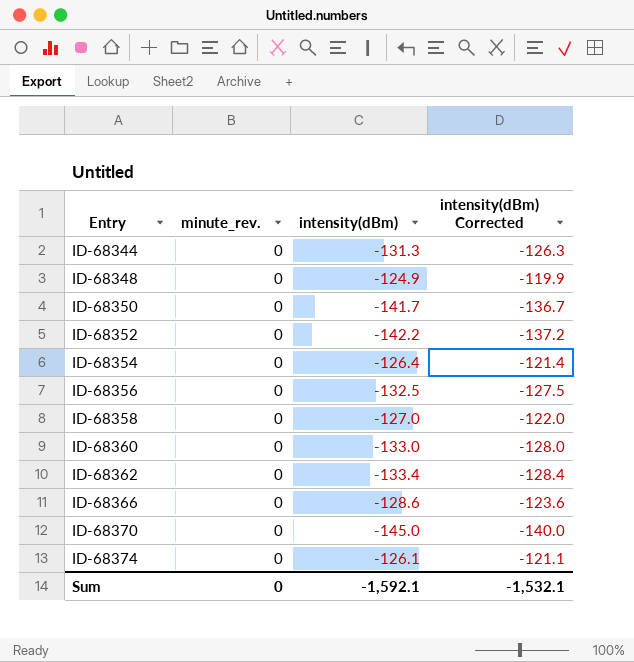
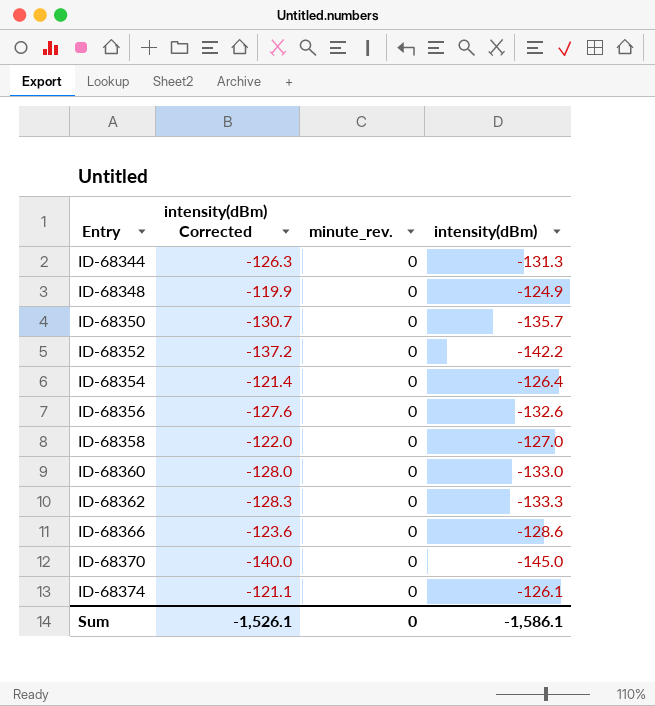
column intensity(dBm) Corrected | position: 4 -> 2
ID-68350 | intensity(dBm) Corrected: -136.7 -> -130.7
ID-68350 | intensity(dBm): -141.7 -> -135.7
ID-68356 | intensity(dBm) Corrected: -127.5 -> -127.6
ID-68356 | intensity(dBm): -132.5 -> -132.6
ID-68362 | intensity(dBm) Corrected: -128.4 -> -128.3
ID-68362 | intensity(dBm): -133.4 -> -133.3
Sum | intensity(dBm) Corrected: -1,532.1 -> -1,526.1
Sum | intensity(dBm): -1,592.1 -> -1,586.1

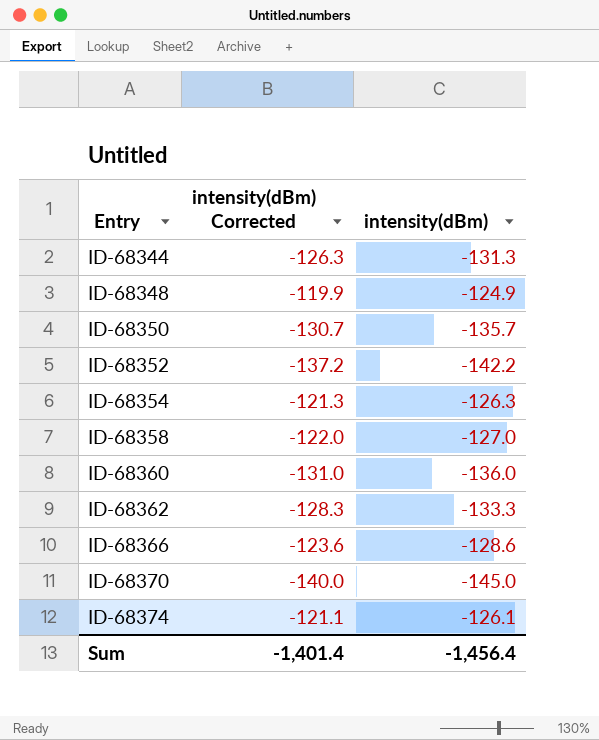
column minute_rev. | position: 3 -> none
row ID-68356: -127.6 | 0 | -132.6 -> none
ID-68354 | intensity(dBm) Corrected: -121.4 -> -121.3
ID-68354 | intensity(dBm): -126.4 -> -126.3
ID-68360 | intensity(dBm) Corrected: -128.0 -> -131.0
ID-68360 | intensity(dBm): -133.0 -> -136.0
Sum | intensity(dBm) Corrected: -1,526.1 -> -1,401.4
Sum | intensity(dBm): -1,586.1 -> -1,456.4

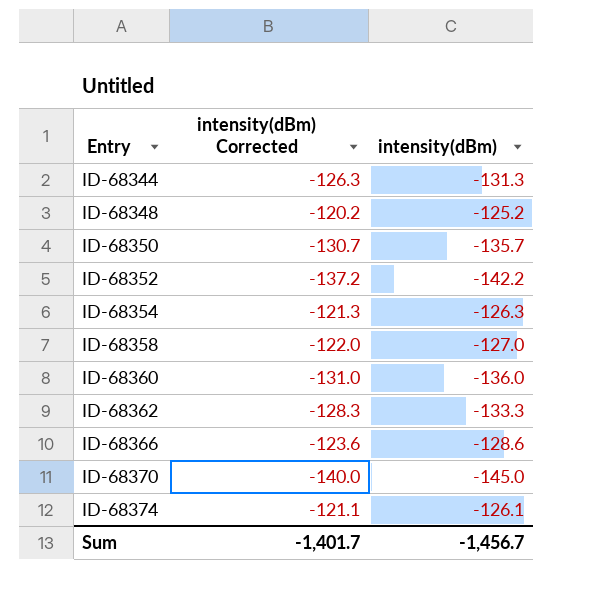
ID-68348 | intensity(dBm) Corrected: -119.9 -> -120.2
ID-68348 | intensity(dBm): -124.9 -> -125.2
Sum | intensity(dBm) Corrected: -1,401.4 -> -1,401.7
Sum | intensity(dBm): -1,456.4 -> -1,456.7

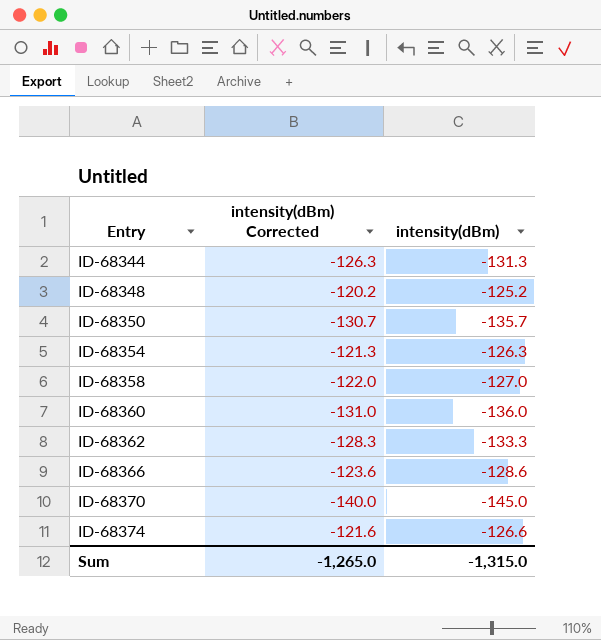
row ID-68352: -137.2 | -142.2 -> none
ID-68374 | intensity(dBm) Corrected: -121.1 -> -121.6
ID-68374 | intensity(dBm): -126.1 -> -126.6
Sum | intensity(dBm) Corrected: -1,401.7 -> -1,265.0
Sum | intensity(dBm): -1,456.7 -> -1,315.0

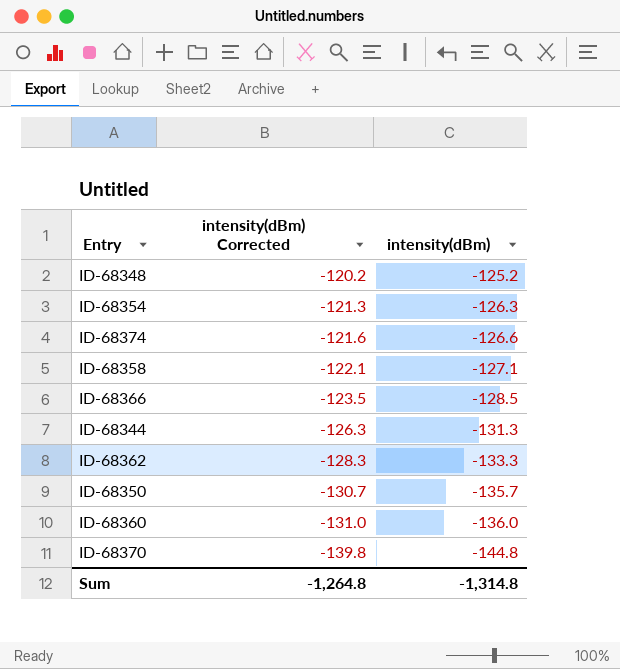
row order: Entry ascending -> intensity(dBm) Corrected descending
ID-68358 | intensity(dBm) Corrected: -122.0 -> -122.1
ID-68358 | intensity(dBm): -127.0 -> -127.1
ID-68366 | intensity(dBm) Corrected: -123.6 -> -123.5
ID-68366 | intensity(dBm): -128.6 -> -128.5
ID-68370 | intensity(dBm) Corrected: -140.0 -> -139.8
ID-68370 | intensity(dBm): -145.0 -> -144.8
Sum | intensity(dBm) Corrected: -1,265.0 -> -1,264.8
Sum | intensity(dBm): -1,315.0 -> -1,314.8

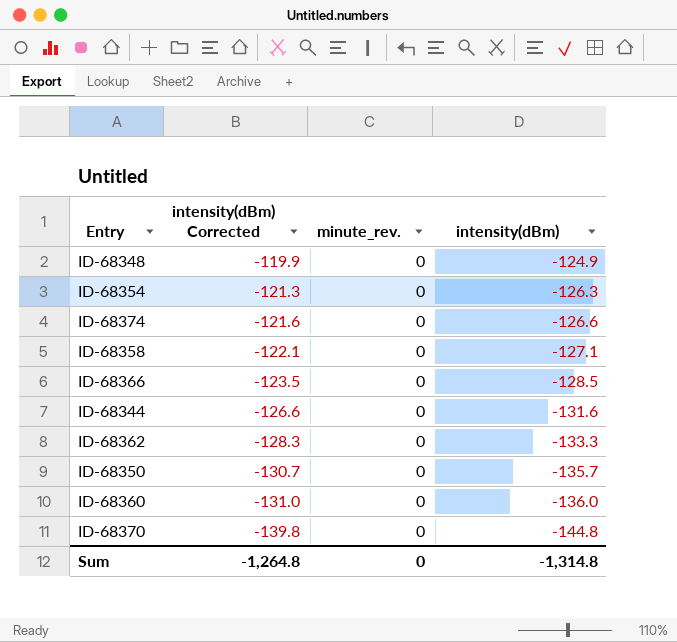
column minute_rev. | position: none -> 3
ID-68348 | intensity(dBm) Corrected: -120.2 -> -119.9
ID-68348 | intensity(dBm): -125.2 -> -124.9
ID-68344 | intensity(dBm) Corrected: -126.3 -> -126.6
ID-68344 | intensity(dBm): -131.3 -> -131.6

